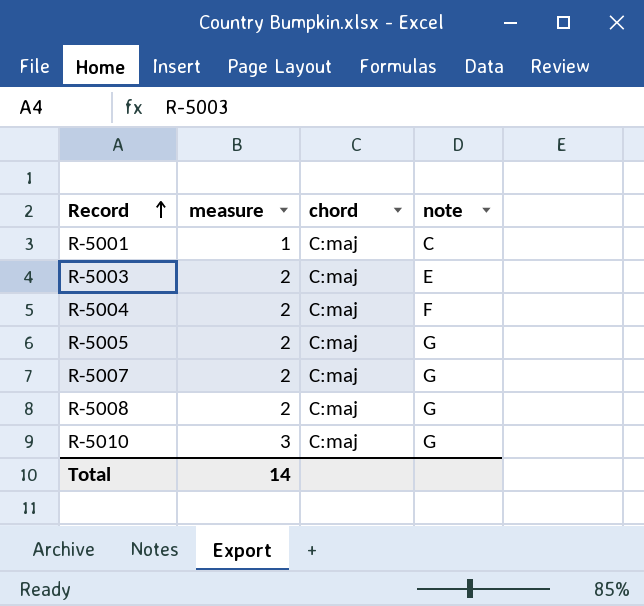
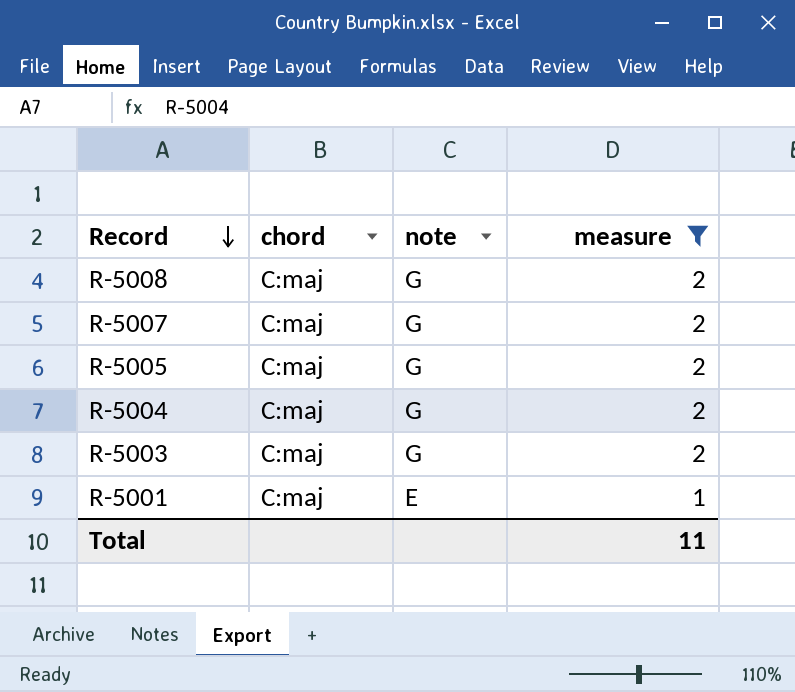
filter: none -> measure != 3
row order: Record ascending -> Record descending
column measure | position: 2 -> 4
R-5004 | note: F -> G
R-5003 | note: E -> G
R-5001 | note: C -> E
Total | measure: 14 -> 11

